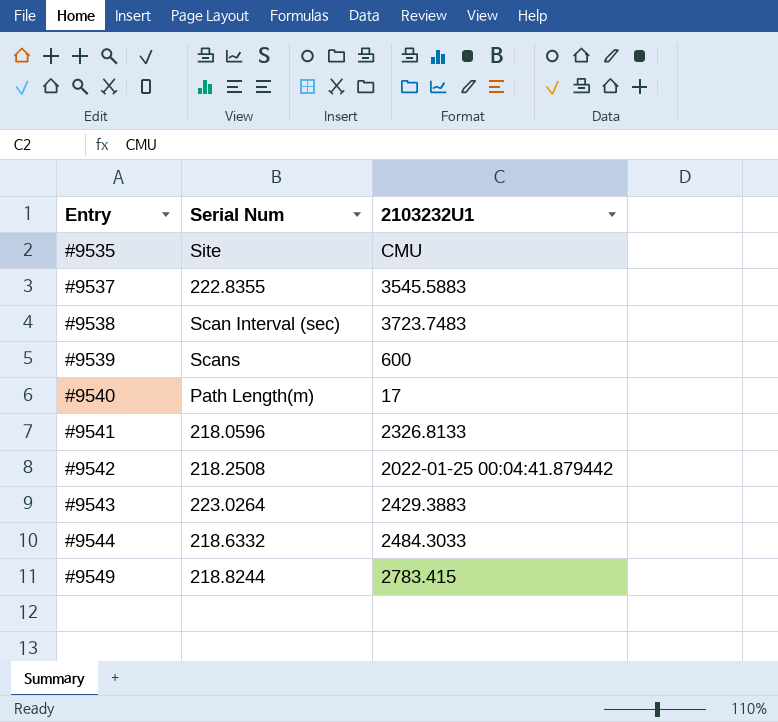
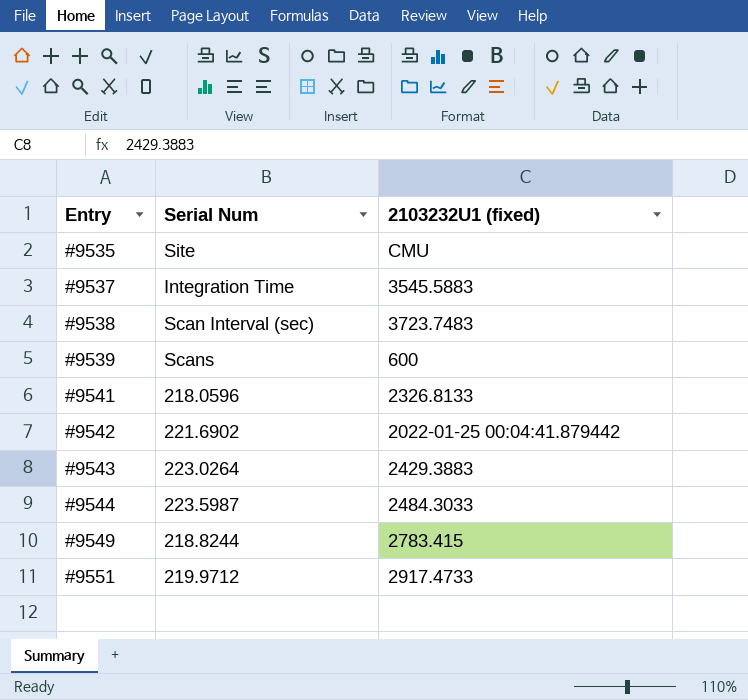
column name: 2103232U1 -> 2103232U1 (fixed)
row #9540: Path Length(m) | 17 -> none
#9537 | Serial Num: 222.8355 -> Integration Time
#9542 | Serial Num: 218.2508 -> 221.6902
#9544 | Serial Num: 218.6332 -> 223.5987
row #9551: none -> 219.9712 | 2917.4733

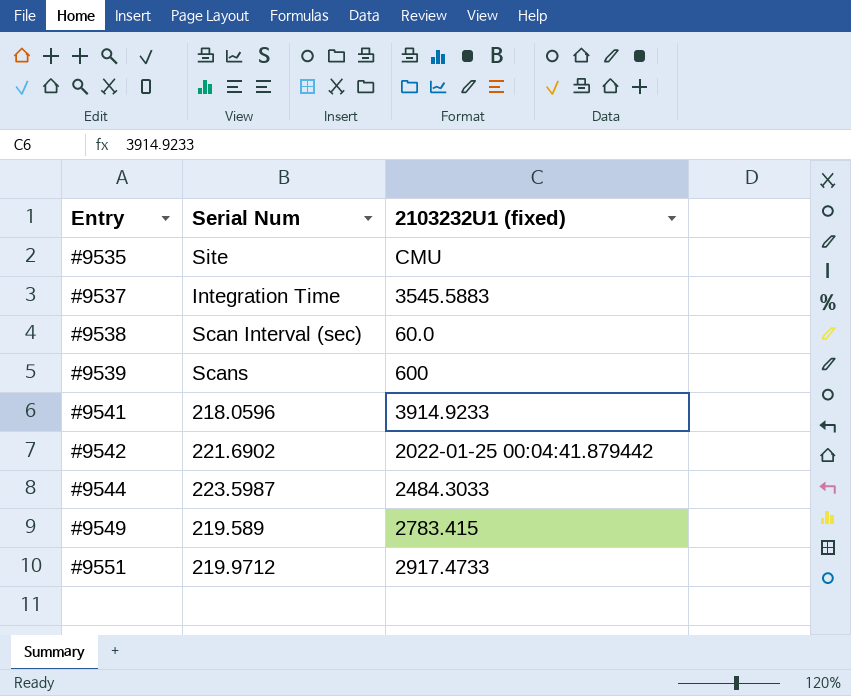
row #9543: 223.0264 | 2429.3883 -> none
#9538 | 2103232U1 (fixed): 3723.7483 -> 60.0
#9541 | 2103232U1 (fixed): 2326.8133 -> 3914.9233
#9549 | Serial Num: 218.8244 -> 219.589

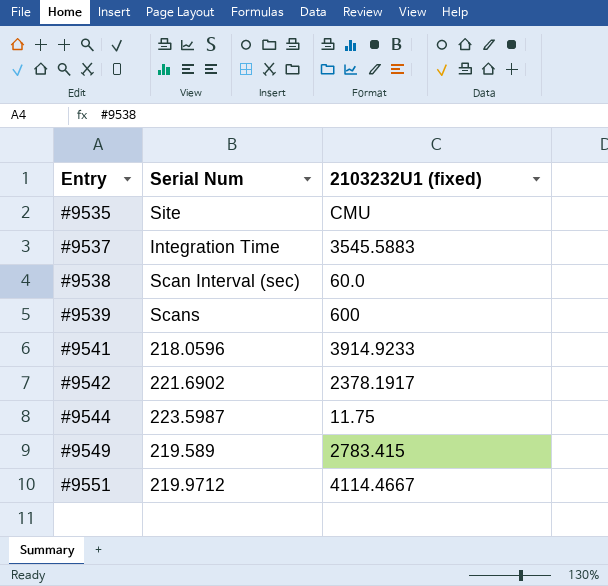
#9542 | 2103232U1 (fixed): 2022-01-25 00:04:41.879442 -> 2378.1917
#9544 | 2103232U1 (fixed): 2484.3033 -> 11.75
#9551 | 2103232U1 (fixed): 2917.4733 -> 4114.4667

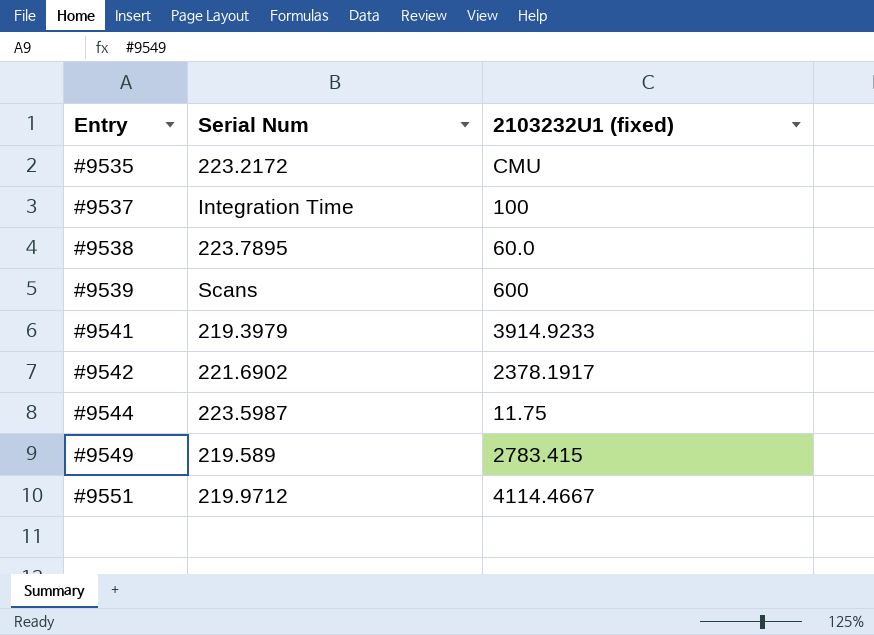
#9535 | Serial Num: Site -> 223.2172
#9537 | 2103232U1 (fixed): 3545.5883 -> 100
#9538 | Serial Num: Scan Interval (sec) -> 223.7895
#9541 | Serial Num: 218.0596 -> 219.3979

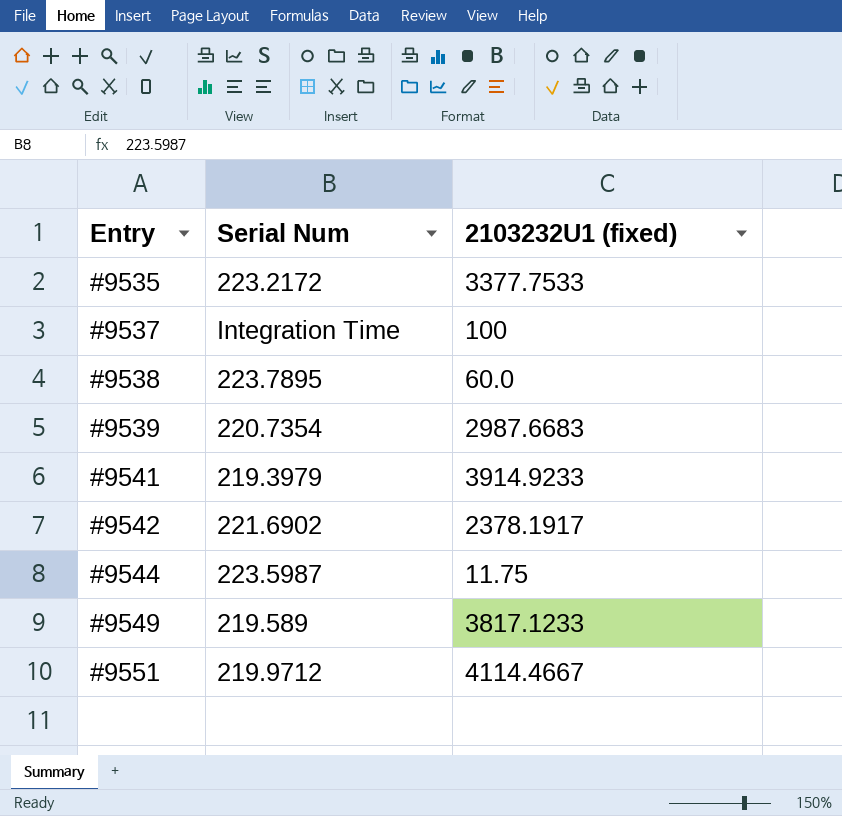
#9535 | 2103232U1 (fixed): CMU -> 3377.7533
#9539 | Serial Num: Scans -> 220.7354
#9539 | 2103232U1 (fixed): 600 -> 2987.6683
#9549 | 2103232U1 (fixed): 2783.415 -> 3817.1233

